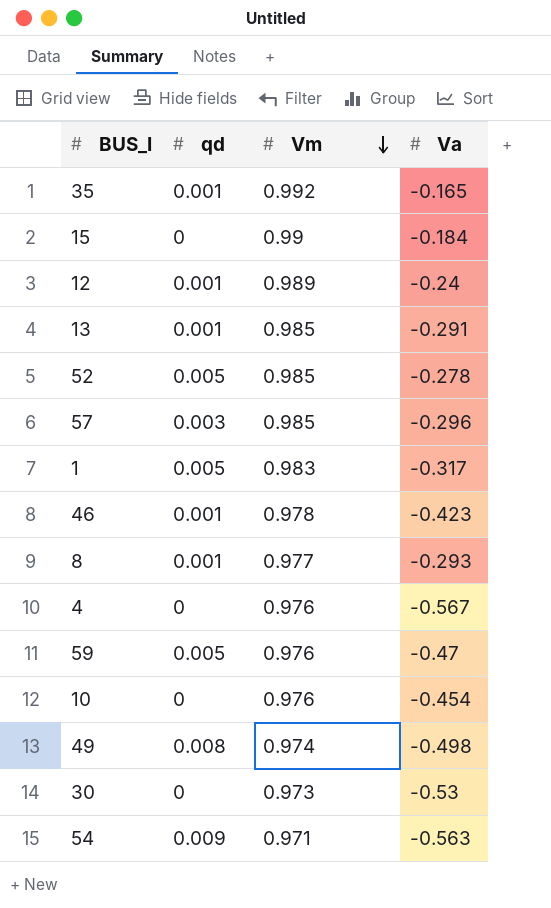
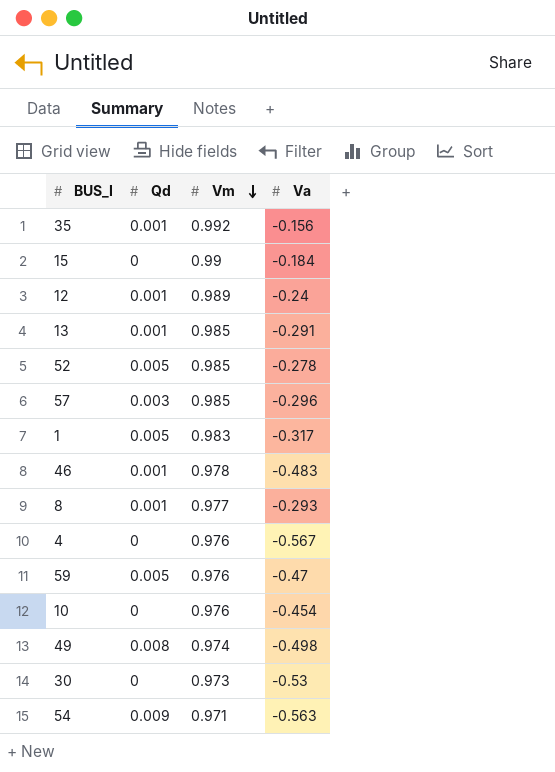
column name: qd -> Qd
35 | Va: -0.165 -> -0.156
46 | Va: -0.423 -> -0.483

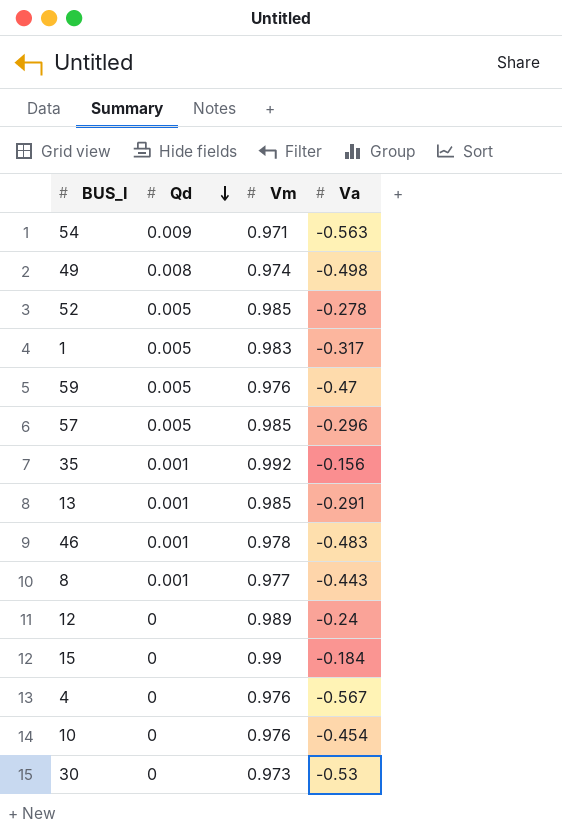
row order: Vm descending -> Qd descending
57 | Qd: 0.003 -> 0.005
8 | Va: -0.293 -> -0.443
12 | Qd: 0.001 -> 0

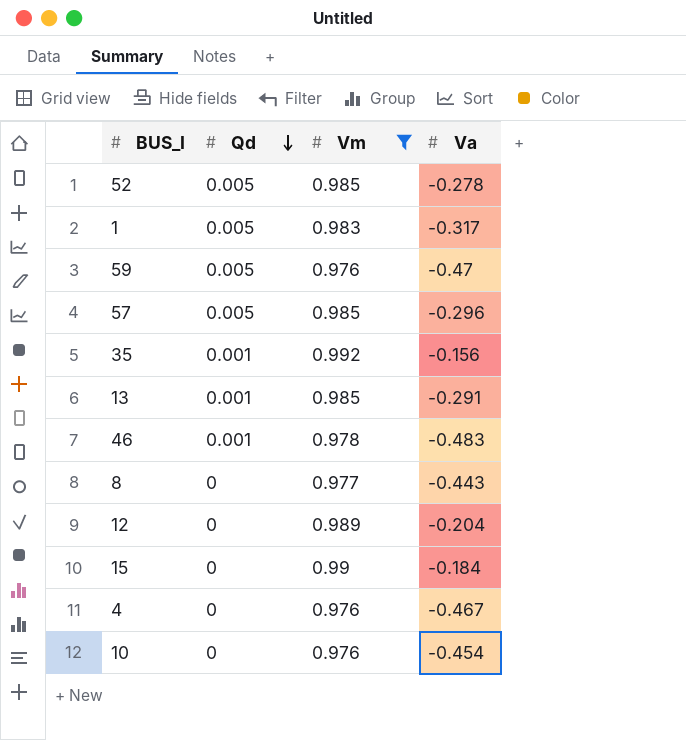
filter: none -> Vm >= 0.976
8 | Qd: 0.001 -> 0
12 | Va: -0.24 -> -0.204
4 | Va: -0.567 -> -0.467

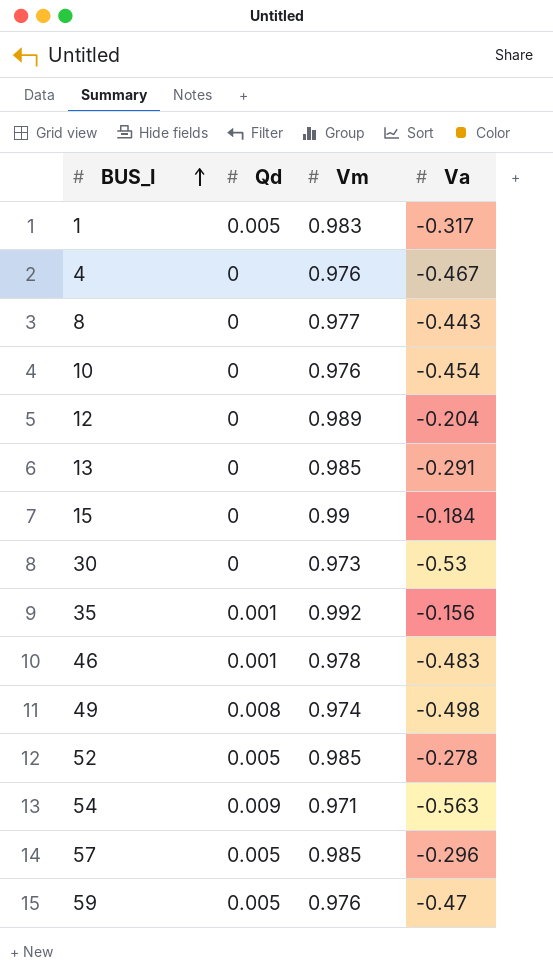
filter: Vm >= 0.976 -> none
row order: Qd descending -> BUS_I ascending
13 | Qd: 0.001 -> 0

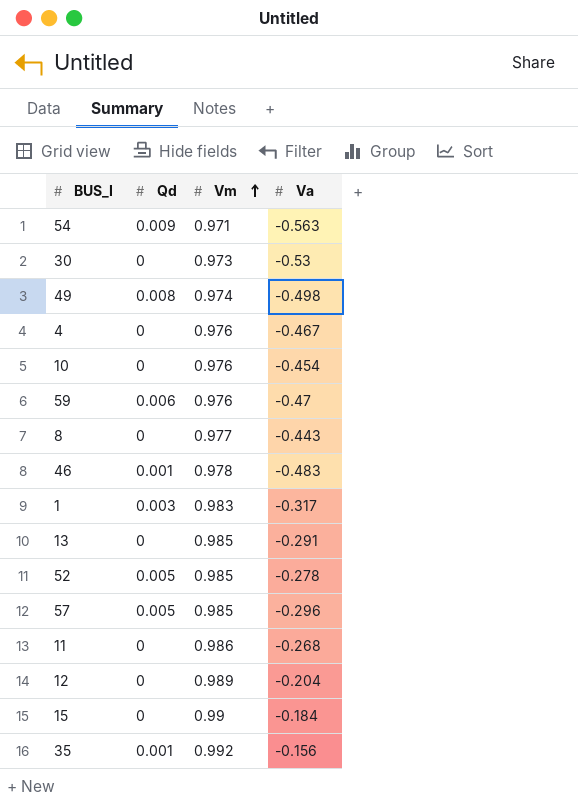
row order: BUS_I ascending -> Vm ascending
59 | Qd: 0.005 -> 0.006
1 | Qd: 0.005 -> 0.003
row 11: none -> 0 | 0.986 | -0.268

